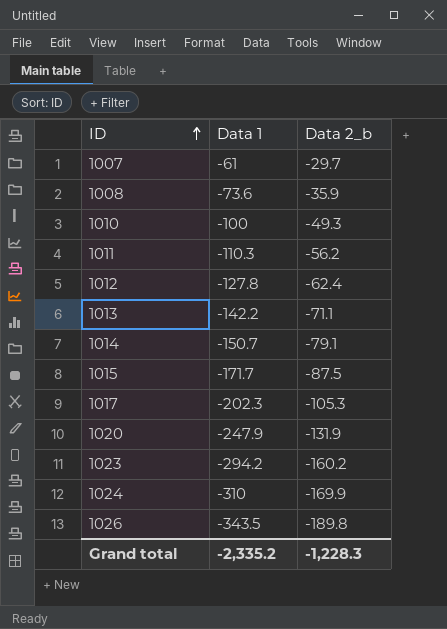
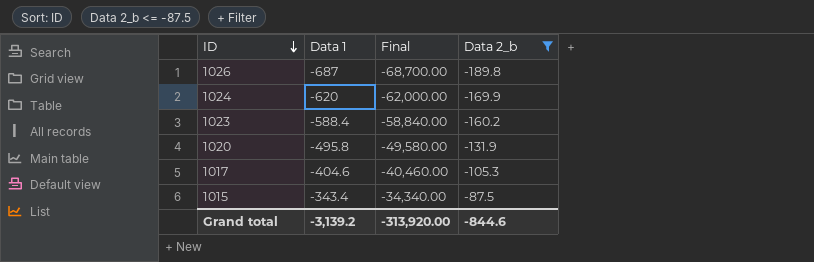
filter: none -> Data 2_b <= -87.5
row order: ID ascending -> ID descending
column Final | formula: none -> [Data 1] * 100
1026 | Data 1: -343.5 -> -687
1024 | Data 1: -310 -> -620
1023 | Data 1: -294.2 -> -588.4
1020 | Data 1: -247.9 -> -495.8
1017 | Data 1: -202.3 -> -404.6
1015 | Data 1: -171.7 -> -343.4
Grand total | Data 1: -2,335.2 -> -3,139.2
Grand total | Data 2_b: -1,228.3 -> -844.6

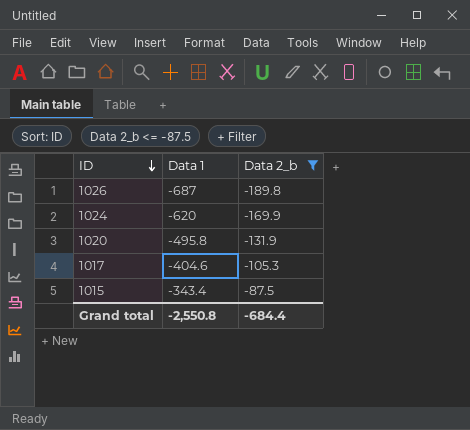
column Final | formula: [Data 1] * 100 -> none
row 1023: -588.4 | -58,840.00 | -160.2 -> none
Grand total | Data 1: -3,139.2 -> -2,550.8
Grand total | Data 2_b: -844.6 -> -684.4

